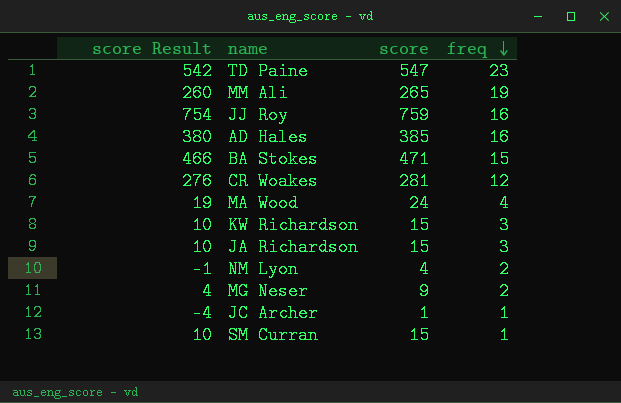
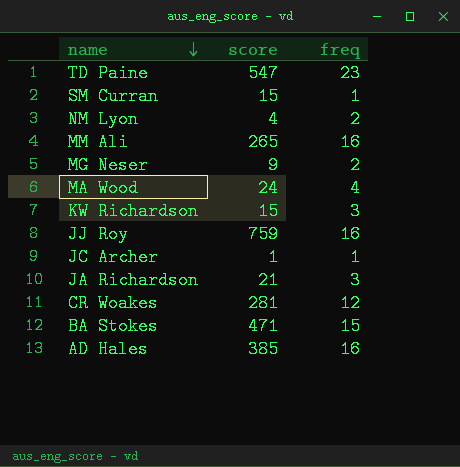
row order: freq descending -> name descending
column score Result | formula: [score] - 5 -> none
MM Ali | freq: 19 -> 16
JA Richardson | score: 15 -> 21

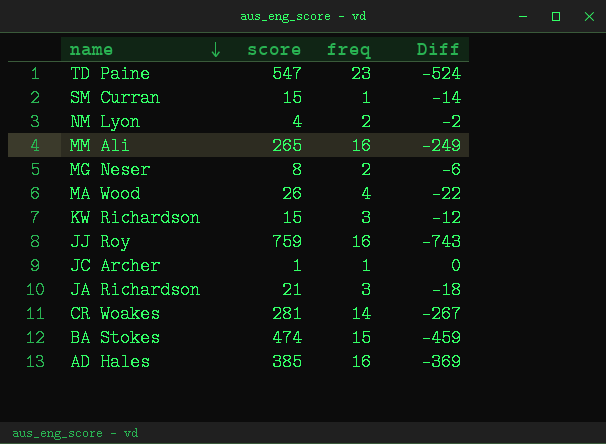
column Diff | formula: none -> [freq] - [score]
MG Neser | score: 9 -> 8
MA Wood | score: 24 -> 26
CR Woakes | freq: 12 -> 14
BA Stokes | score: 471 -> 474

